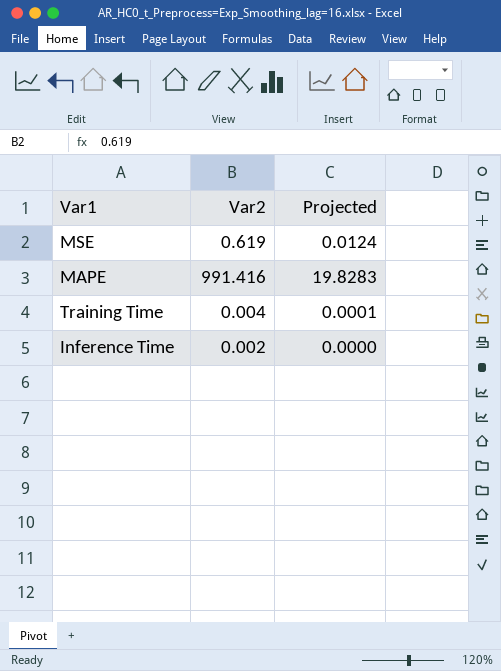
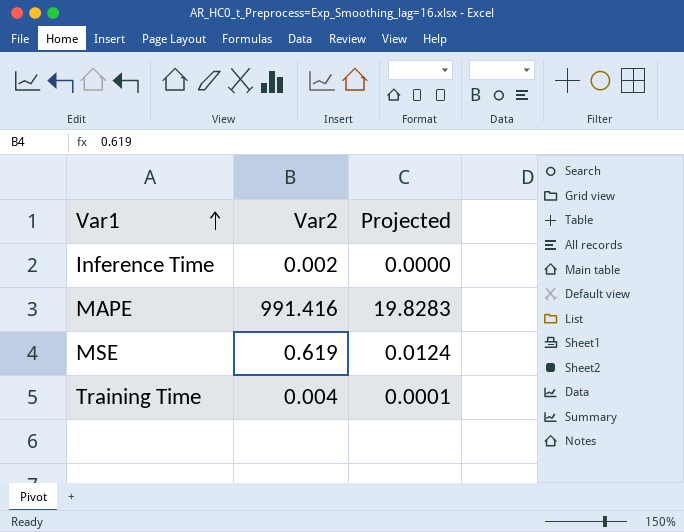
row order: none -> Var1 ascending

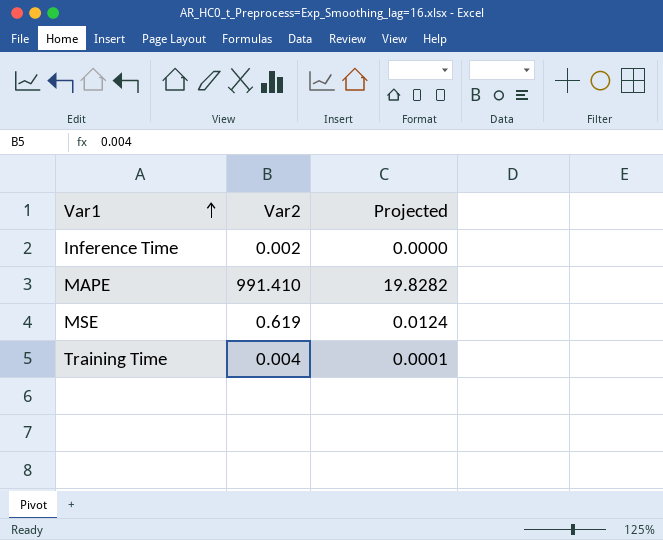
MAPE | Var2: 991.416 -> 991.410
MAPE | Projected: 19.8283 -> 19.8282

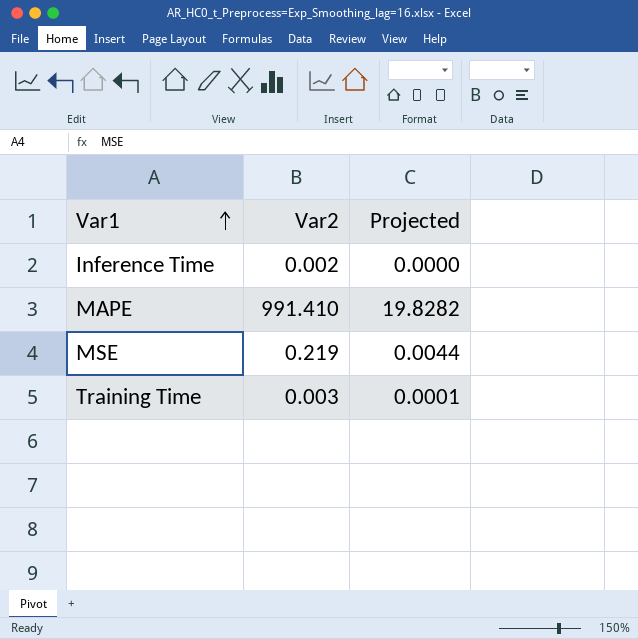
MSE | Var2: 0.619 -> 0.219
MSE | Projected: 0.0124 -> 0.0044
Training Time | Var2: 0.004 -> 0.003

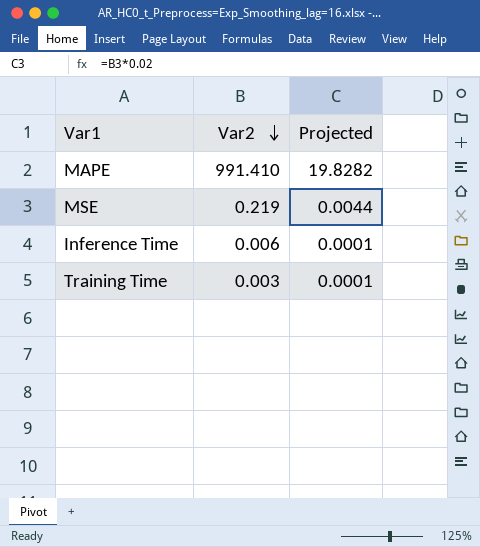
row order: Var1 ascending -> Var2 descending
Inference Time | Var2: 0.002 -> 0.006
Inference Time | Projected: 0.0000 -> 0.0001

